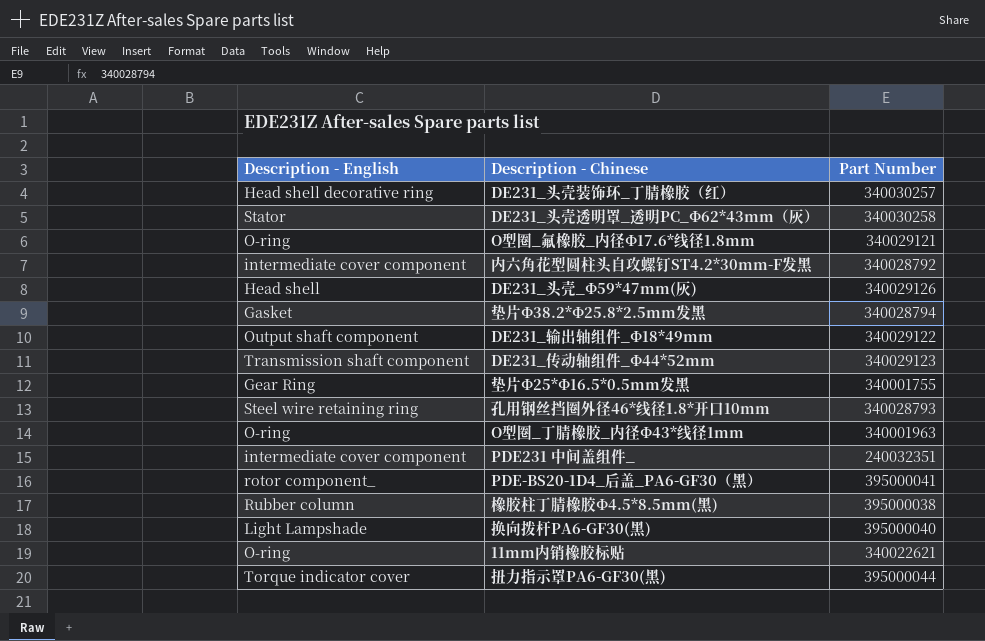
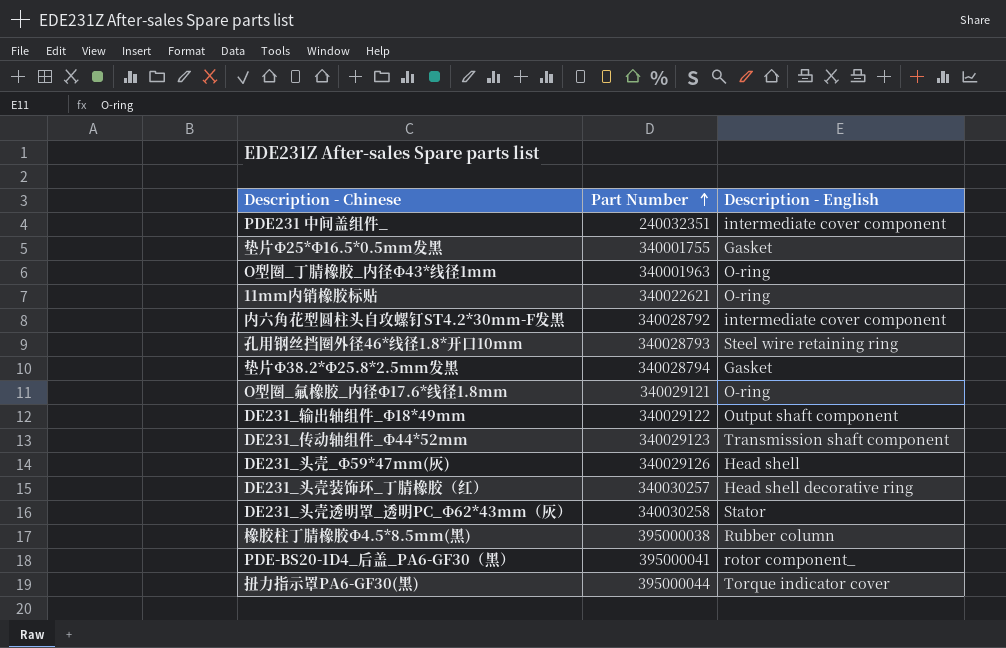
row order: none -> Part Number ascending
column Description - English | position: 1 -> 3
row 换向拨杆PA6-GF30(黑): Light Lampshade | 395000040 -> none
垫片Φ25*Φ16.5*0.5mm发黑 | Description - English: Gear Ring -> Gasket

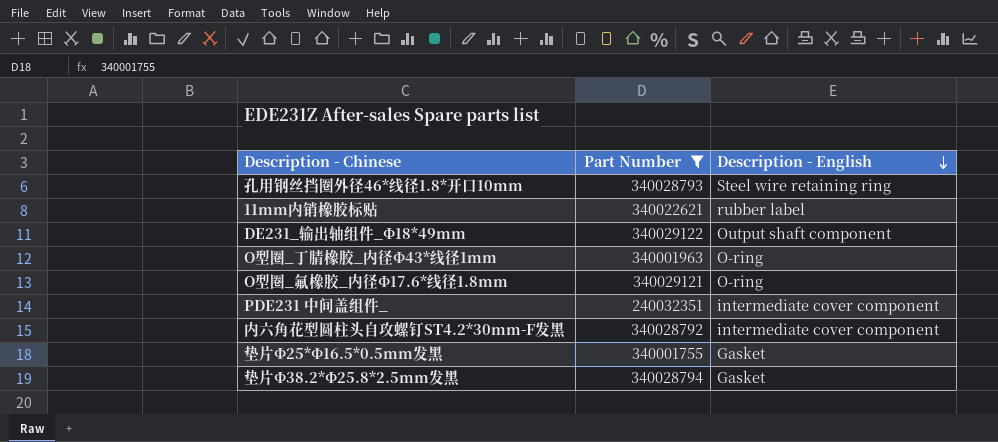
filter: none -> Part Number <= 340029122
row order: Part Number ascending -> Description - English descending
11mm内销橡胶标贴 | Description - English: O-ring -> rubber label

